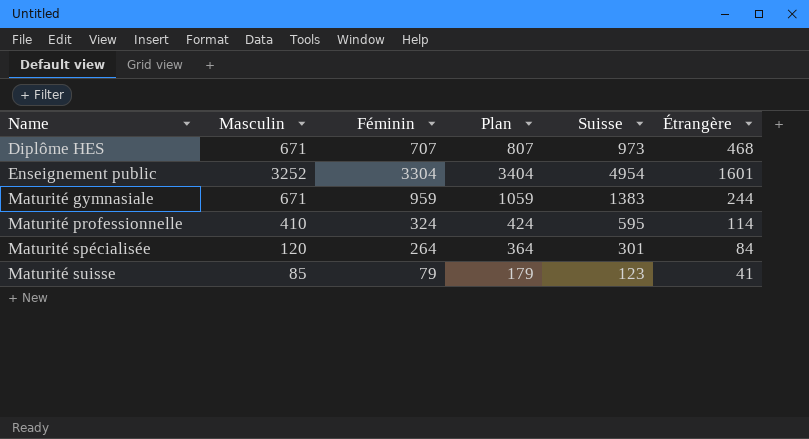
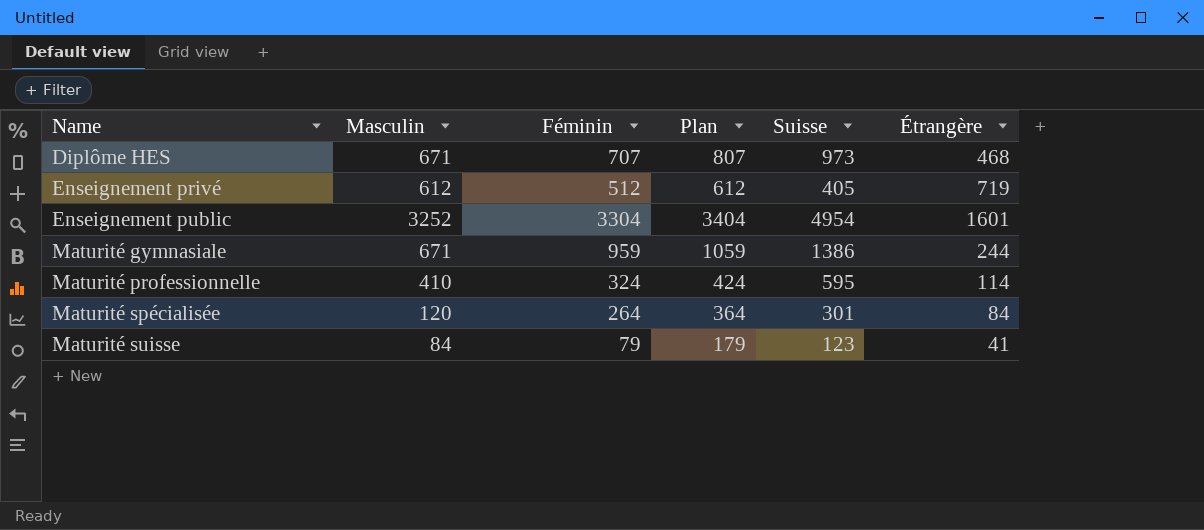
row Enseignement privé: none -> 612 | 512 | 612 | 405 | 719
Maturité gymnasiale | Suisse: 1383 -> 1386
Maturité suisse | Masculin: 85 -> 84

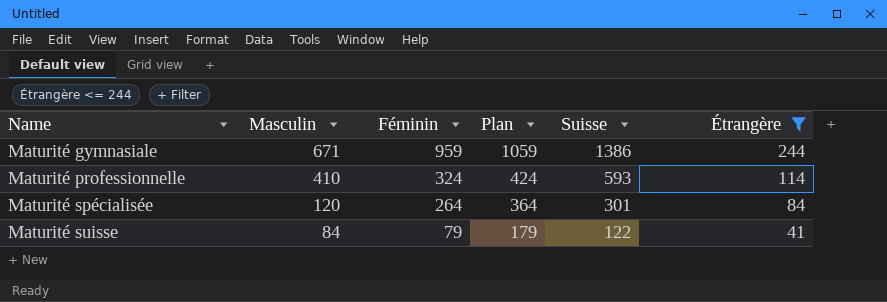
filter: none -> Étrangère <= 244
Maturité professionnelle | Suisse: 595 -> 593
Maturité suisse | Suisse: 123 -> 122

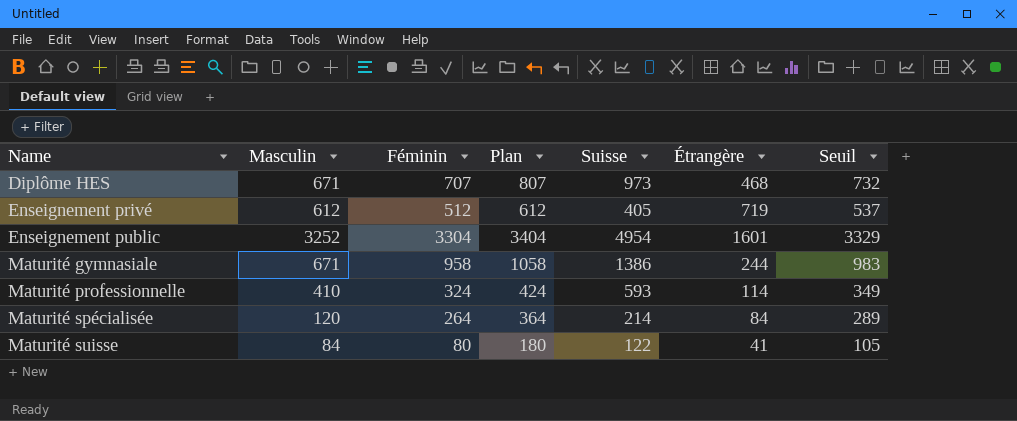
filter: Étrangère <= 244 -> none
column Seuil | formula: none -> [Féminin] + 25
Maturité gymnasiale | Féminin: 959 -> 958
Maturité gymnasiale | Plan: 1059 -> 1058
Maturité spécialisée | Suisse: 301 -> 214
Maturité suisse | Féminin: 79 -> 80
Maturité suisse | Plan: 179 -> 180

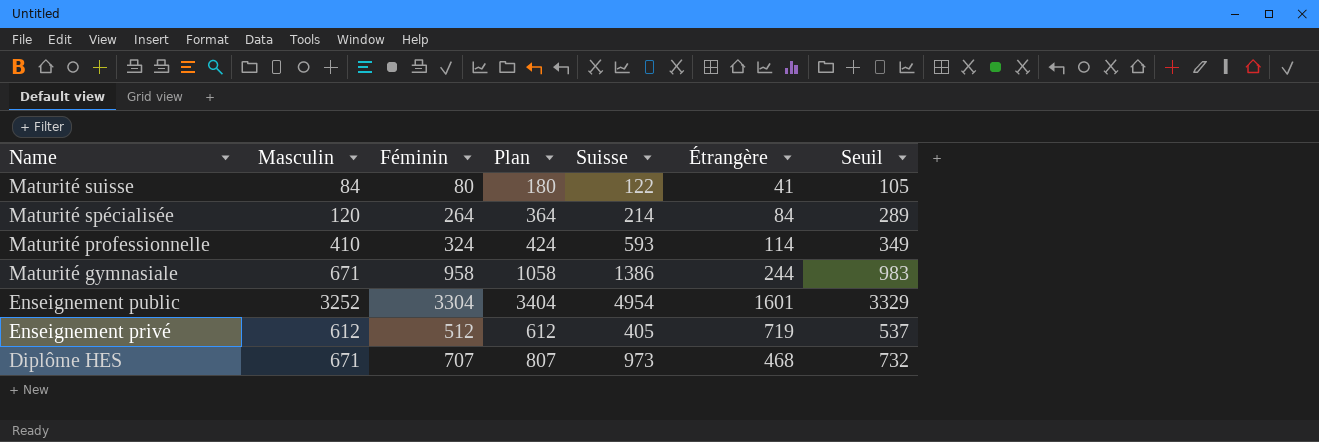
row order: Name ascending -> Name descending

